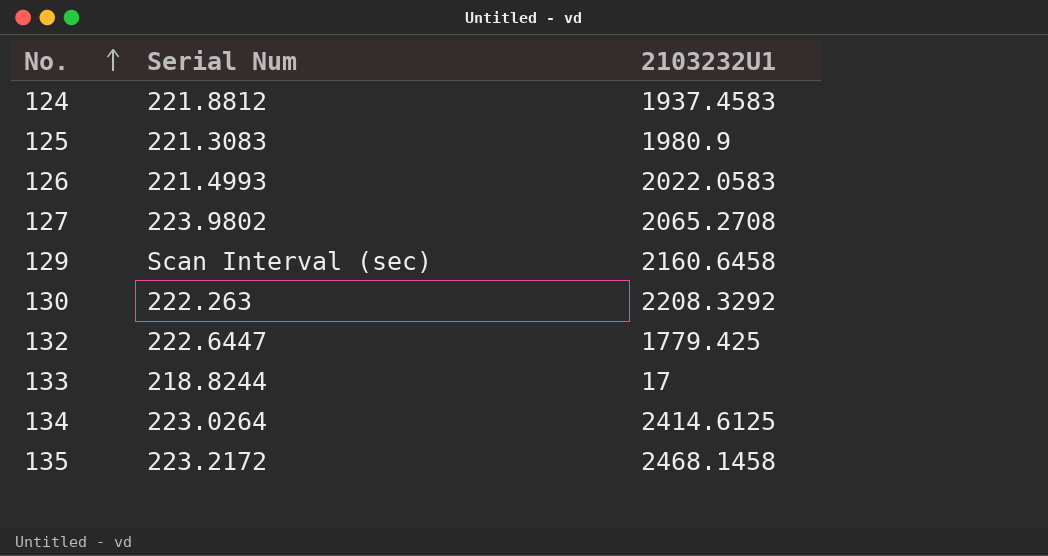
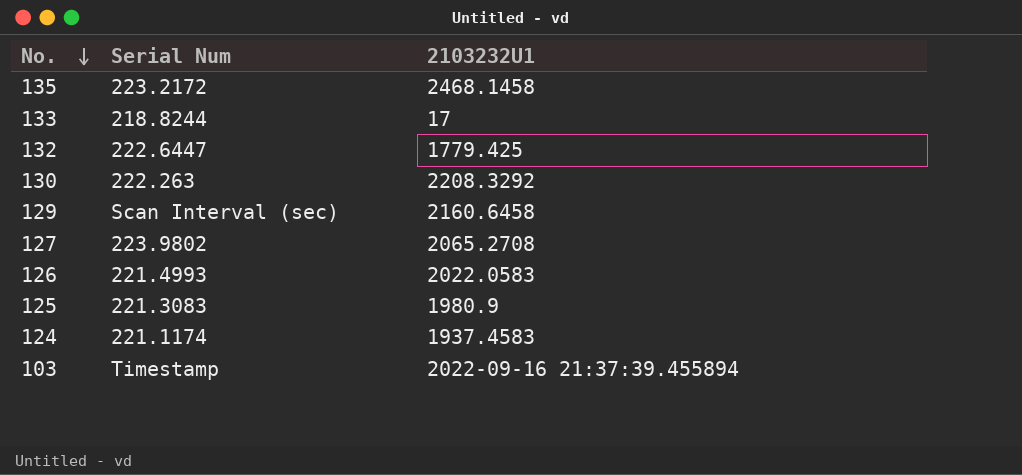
row order: No. ascending -> No. descending
row 134: 223.0264 | 2414.6125 -> none
124 | Serial Num: 221.8812 -> 221.1174
row 103: none -> Timestamp | 2022-09-16 21:37:39.455894

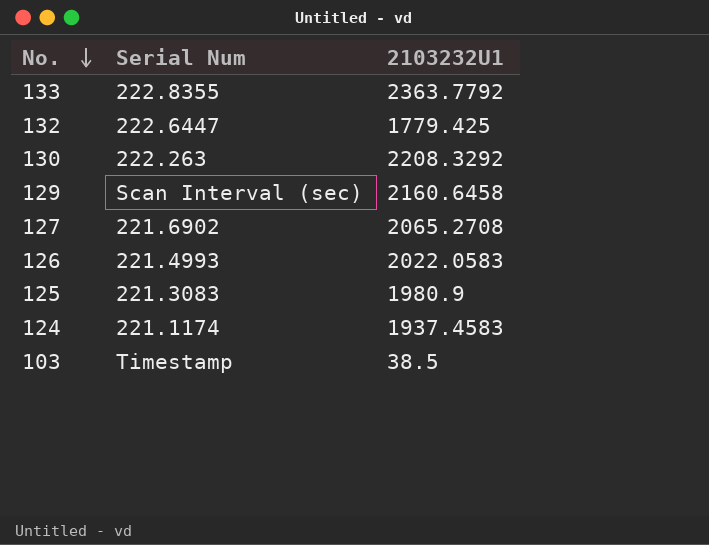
row 135: 223.2172 | 2468.1458 -> none
133 | Serial Num: 218.8244 -> 222.8355
133 | 2103232U1: 17 -> 2363.7792
127 | Serial Num: 223.9802 -> 221.6902
103 | 2103232U1: 2022-09-16 21:37:39.455894 -> 38.5

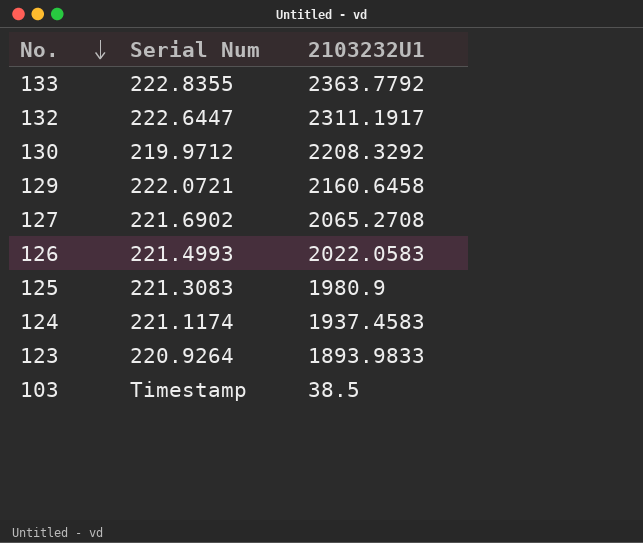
132 | 2103232U1: 1779.425 -> 2311.1917
130 | Serial Num: 222.263 -> 219.9712
129 | Serial Num: Scan Interval (sec) -> 222.0721
row 123: none -> 220.9264 | 1893.9833

